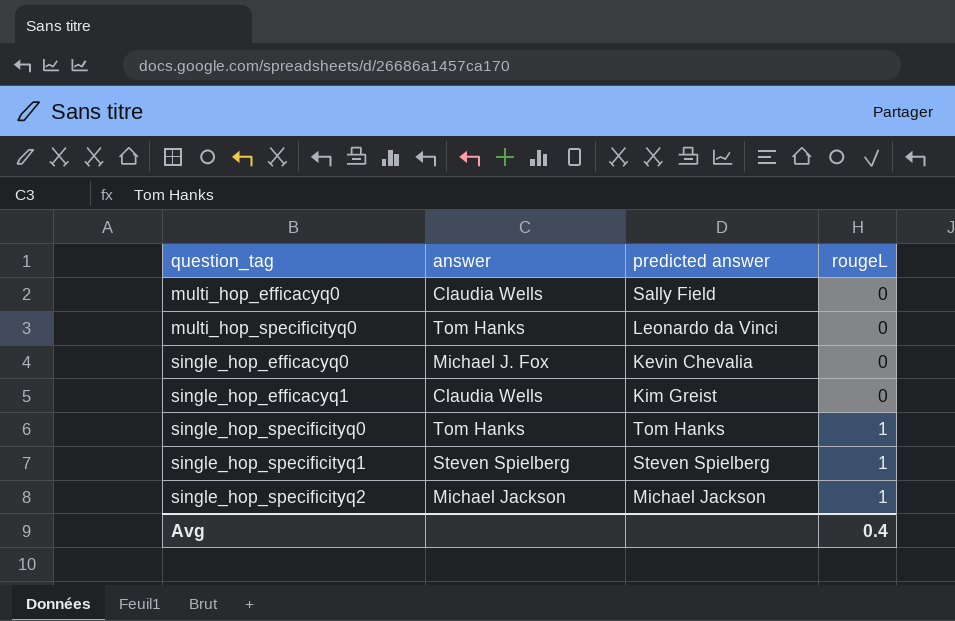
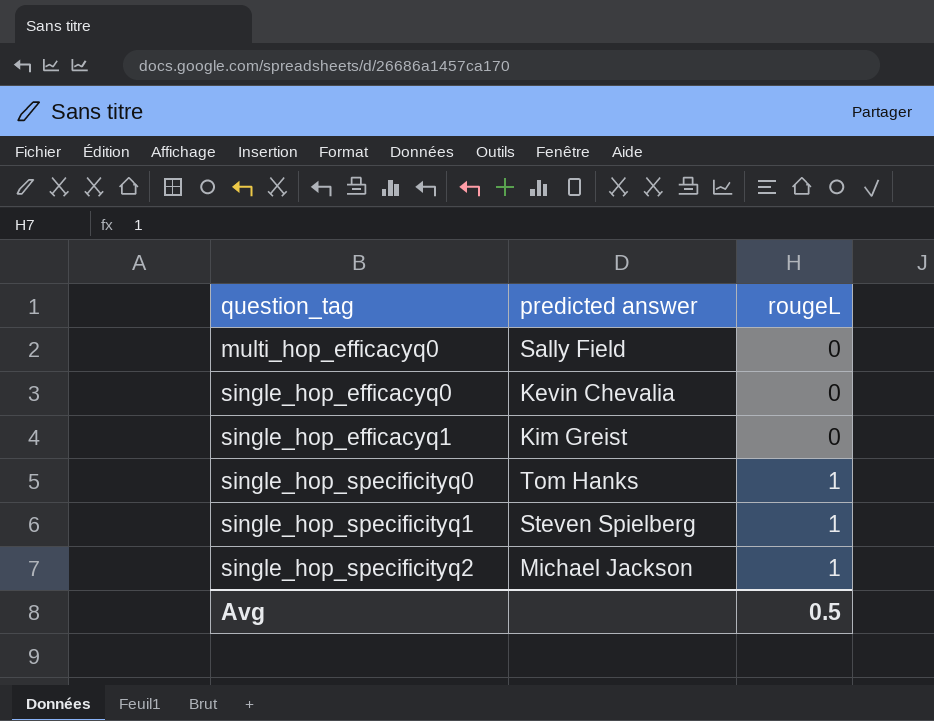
column answer | position: 2 -> none
row multi_hop_specificityq0: Tom Hanks | Leonardo da Vinci | 0 -> none
Avg | rougeL: 0.4 -> 0.5

